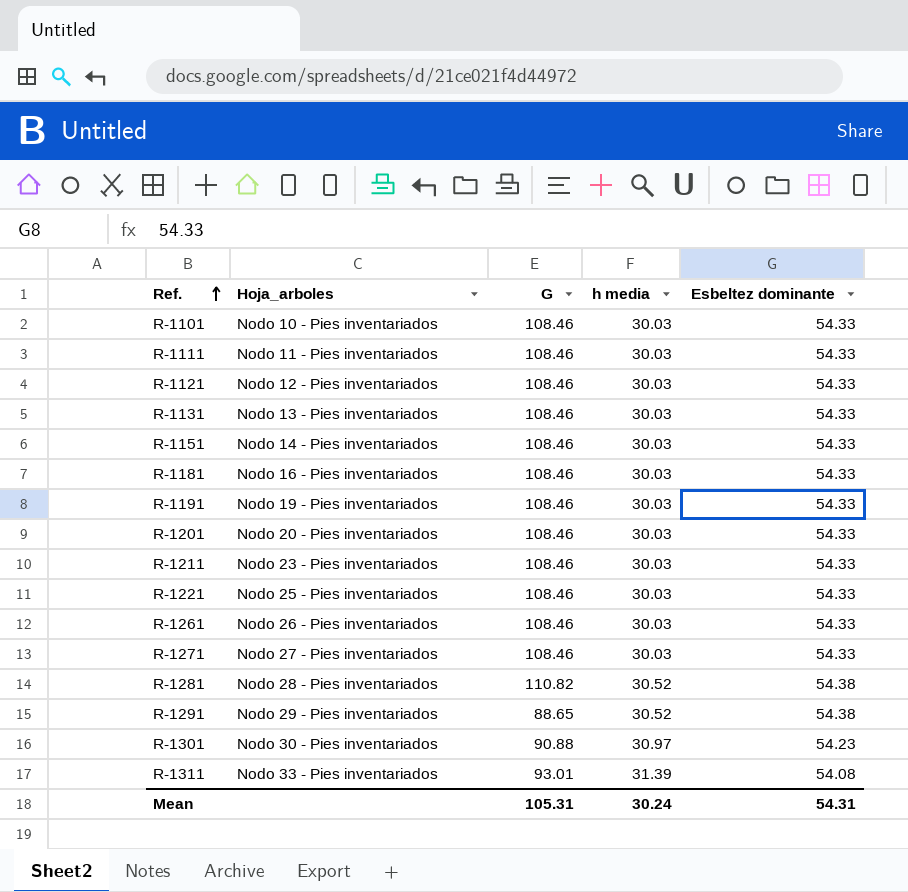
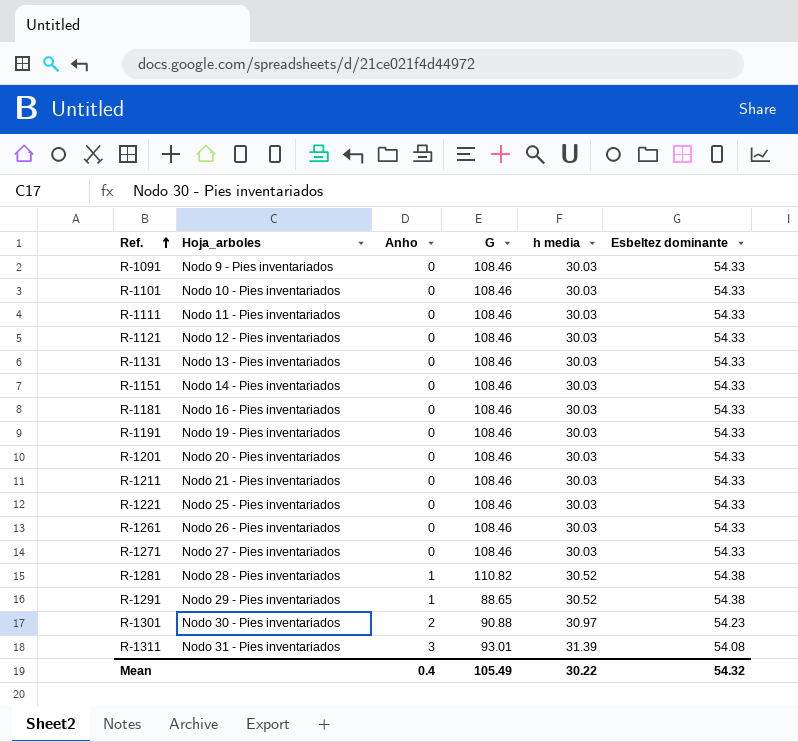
column Anho | position: none -> 3
row R-1091: none -> Nodo 9 - Pies inventariados | 0 | 108.46 | 30.03 | 54.33
R-1211 | Hoja_arboles: Nodo 23 - Pies inventariados -> Nodo 21 - Pies inventariados
R-1311 | Hoja_arboles: Nodo 33 - Pies inventariados -> Nodo 31 - Pies inventariados
Mean | G: 105.31 -> 105.49
Mean | h media: 30.24 -> 30.22
Mean | Esbeltez dominante: 54.31 -> 54.32

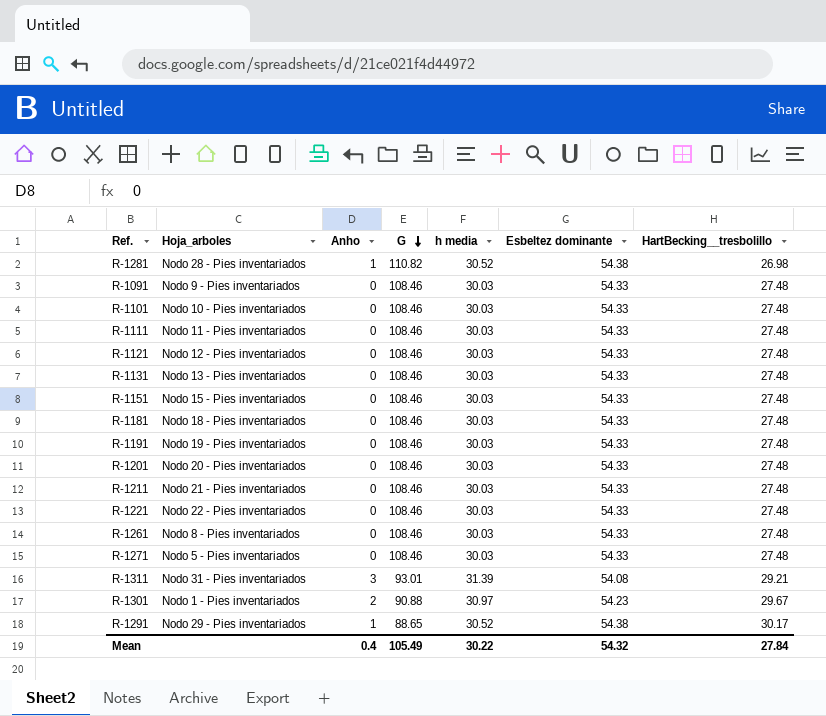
row order: Ref. ascending -> G descending
column HartBecking__tresbolillo | position: none -> 7
R-1151 | Hoja_arboles: Nodo 14 - Pies inventariados -> Nodo 15 - Pies inventariados
R-1181 | Hoja_arboles: Nodo 16 - Pies inventariados -> Nodo 18 - Pies inventariados
R-1221 | Hoja_arboles: Nodo 25 - Pies inventariados -> Nodo 22 - Pies inventariados
R-1261 | Hoja_arboles: Nodo 26 - Pies inventariados -> Nodo 8 - Pies inventariados
R-1271 | Hoja_arboles: Nodo 27 - Pies inventariados -> Nodo 5 - Pies inventariados
R-1301 | Hoja_arboles: Nodo 30 - Pies inventariados -> Nodo 1 - Pies inventariados

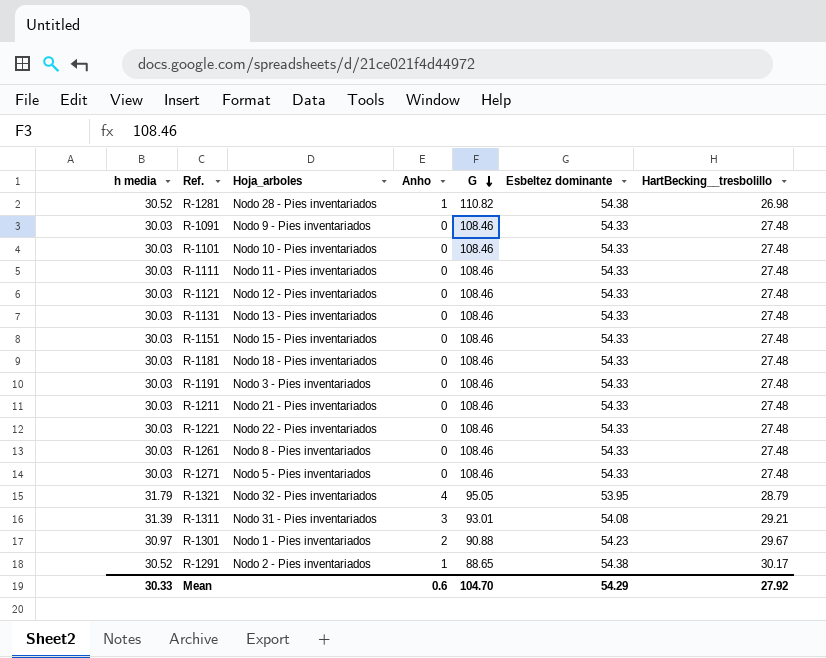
column h media | position: 5 -> 1
row R-1201: Nodo 20 - Pies inventariados | 0 | 108.46 | 30.03 | 54.33 | 27.48 -> none
R-1191 | Hoja_arboles: Nodo 19 - Pies inventariados -> Nodo 3 - Pies inventariados
row R-1321: none -> 31.79 | Nodo 32 - Pies inventariados | 4 | 95.05 | 53.95 | 28.79
R-1291 | Hoja_arboles: Nodo 29 - Pies inventariados -> Nodo 2 - Pies inventariados
Mean | h media: 30.22 -> 30.33
Mean | Anho: 0.4 -> 0.6
Mean | G: 105.49 -> 104.70
Mean | Esbeltez dominante: 54.32 -> 54.29
Mean | HartBecking__tresbolillo: 27.84 -> 27.92

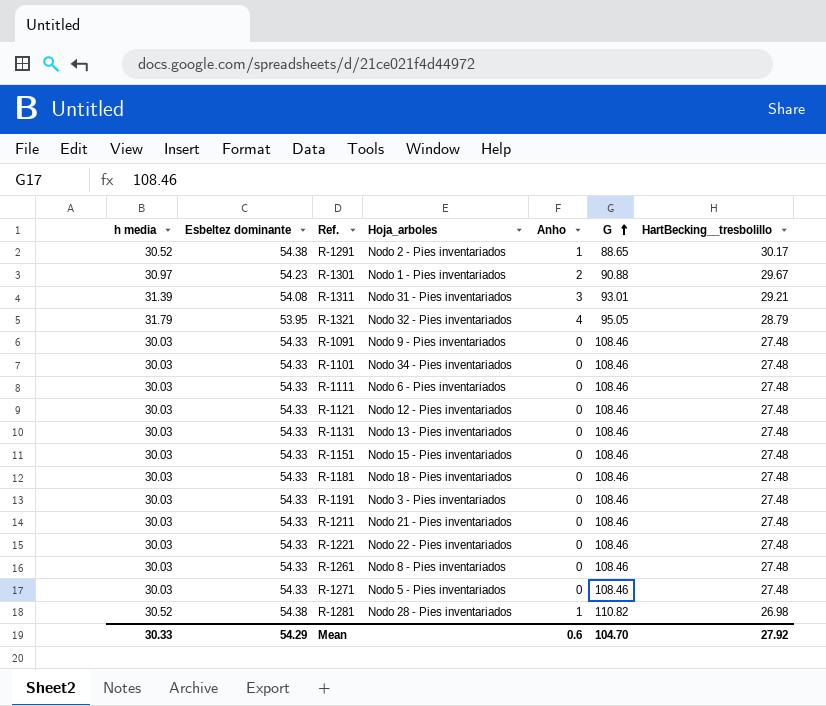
row order: G descending -> G ascending
column Esbeltez dominante | position: 6 -> 2
R-1101 | Hoja_arboles: Nodo 10 - Pies inventariados -> Nodo 34 - Pies inventariados
R-1111 | Hoja_arboles: Nodo 11 - Pies inventariados -> Nodo 6 - Pies inventariados

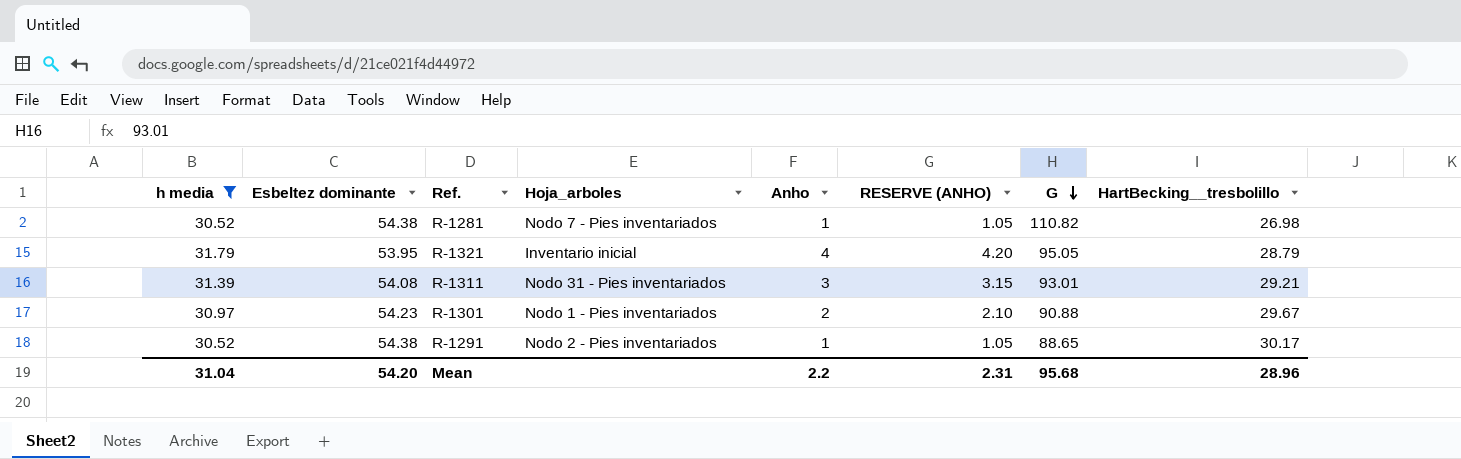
filter: none -> h media != 30.03
row order: G ascending -> G descending
column RESERVE (ANHO) | formula: none -> [Anho] * 1.05
R-1281 | Hoja_arboles: Nodo 28 - Pies inventariados -> Nodo 7 - Pies inventariados
R-1321 | Hoja_arboles: Nodo 32 - Pies inventariados -> Inventario inicial
Mean | h media: 30.33 -> 31.04
Mean | Esbeltez dominante: 54.29 -> 54.20
Mean | Anho: 0.6 -> 2.2
Mean | G: 104.70 -> 95.68
Mean | HartBecking__tresbolillo: 27.92 -> 28.96

